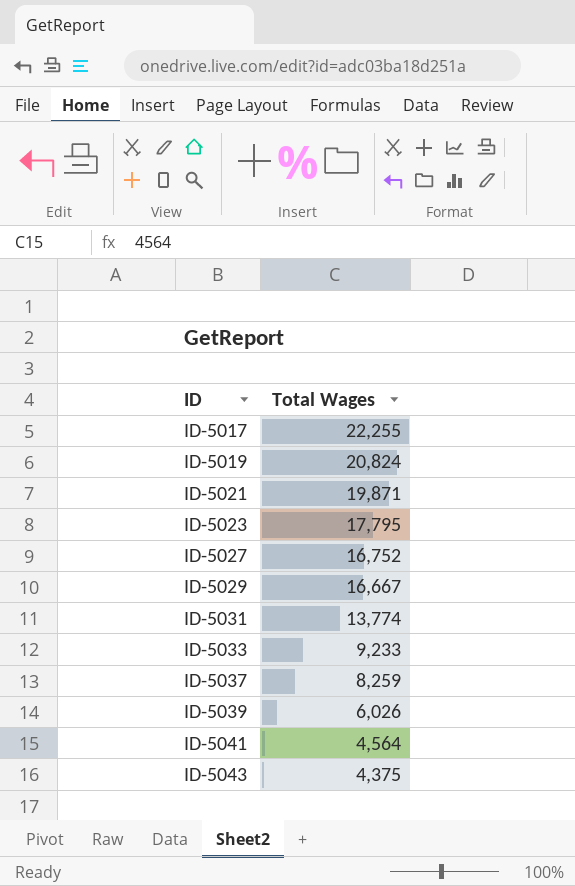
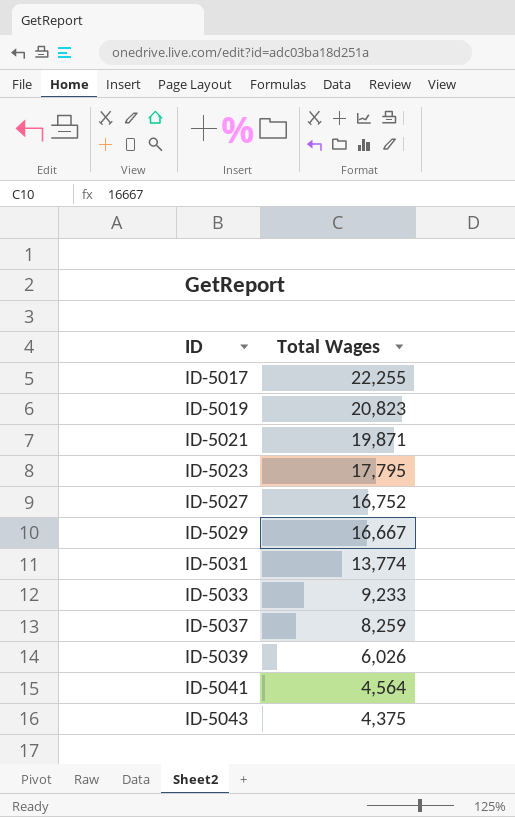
ID-5019 | Total Wages: 20,824 -> 20,823

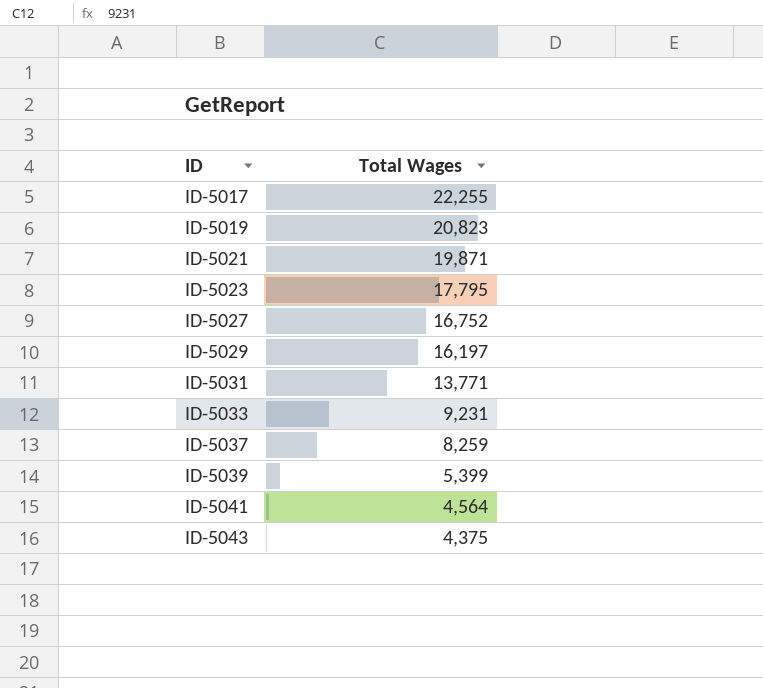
ID-5029 | Total Wages: 16,667 -> 16,197
ID-5031 | Total Wages: 13,774 -> 13,771
ID-5033 | Total Wages: 9,233 -> 9,231
ID-5039 | Total Wages: 6,026 -> 5,399

